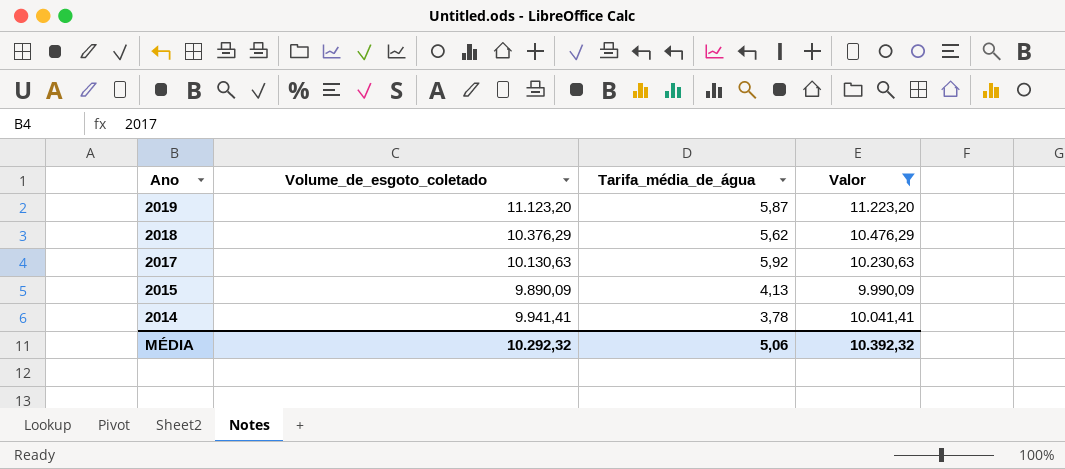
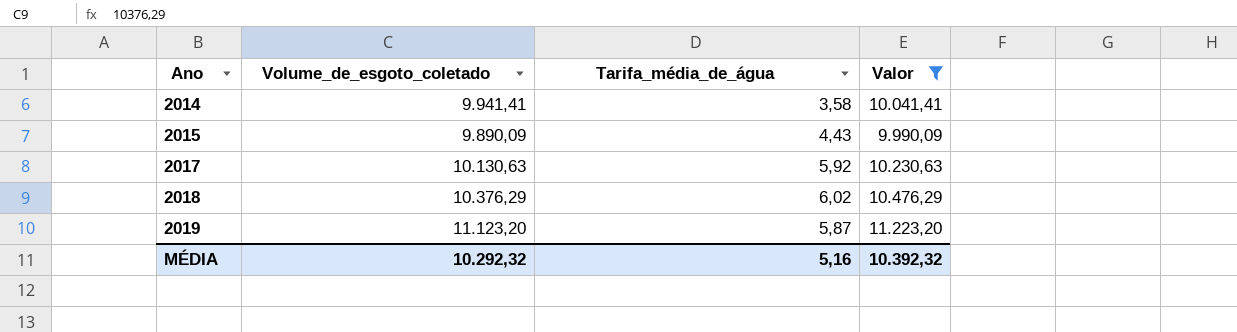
row order: Ano descending -> Ano ascending
2014 | Tarifa_média_de_água: 3,78 -> 3,58
2015 | Tarifa_média_de_água: 4,13 -> 4,43
2018 | Tarifa_média_de_água: 5,62 -> 6,02
MÉDIA | Tarifa_média_de_água: 5,06 -> 5,16

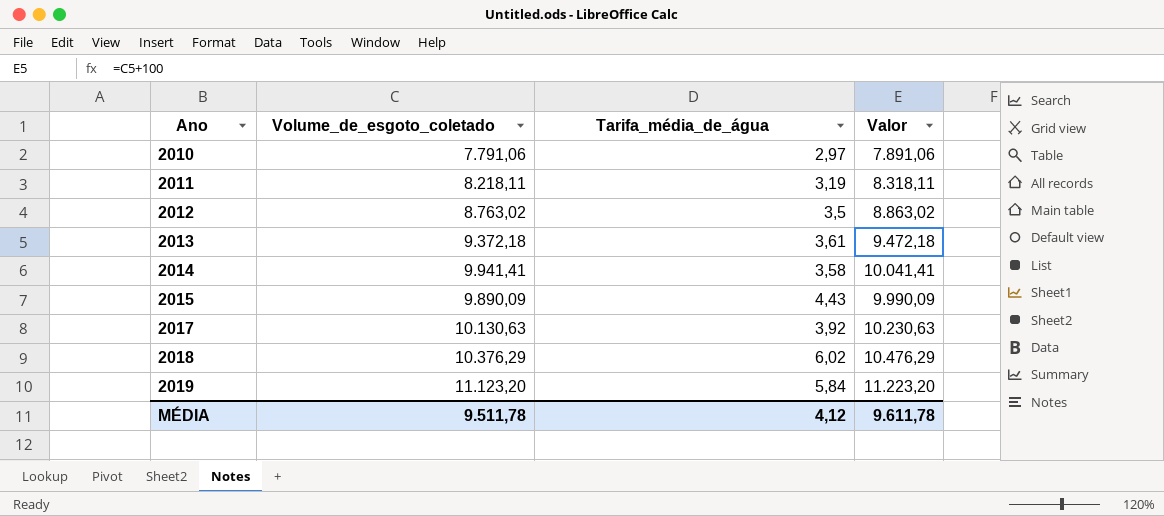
filter: Valor >= 9.990,09 -> none
2017 | Tarifa_média_de_água: 5,92 -> 3,92
2019 | Tarifa_média_de_água: 5,87 -> 5,84
MÉDIA | Volume_de_esgoto_coletado: 10.292,32 -> 9.511,78
MÉDIA | Tarifa_média_de_água: 5,16 -> 4,12
MÉDIA | Valor: 10.392,32 -> 9.611,78

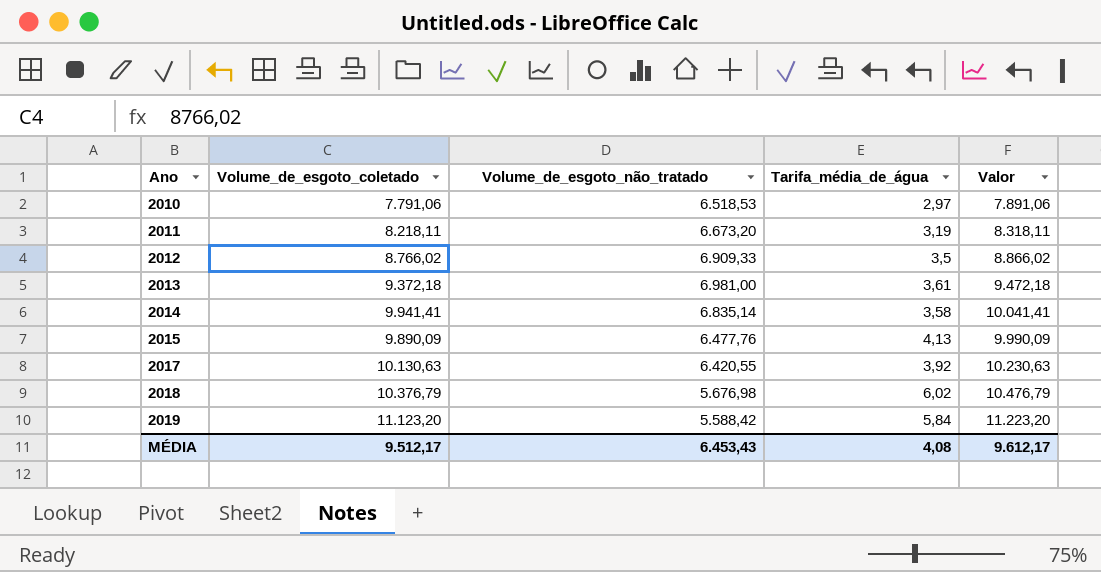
column Volume_de_esgoto_não_tratado | position: none -> 3
2012 | Volume_de_esgoto_coletado: 8.763,02 -> 8.766,02
2012 | Valor: 8.863,02 -> 8.866,02
2015 | Tarifa_média_de_água: 4,43 -> 4,13
2018 | Volume_de_esgoto_coletado: 10.376,29 -> 10.376,79
2018 | Valor: 10.476,29 -> 10.476,79
MÉDIA | Volume_de_esgoto_coletado: 9.511,78 -> 9.512,17
MÉDIA | Tarifa_média_de_água: 4,12 -> 4,08
MÉDIA | Valor: 9.611,78 -> 9.612,17

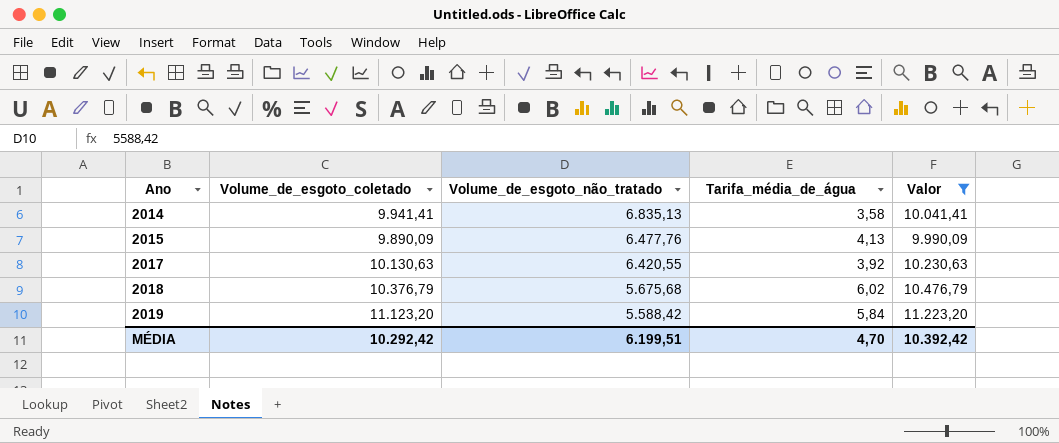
filter: none -> Valor >= 9.990,09
2014 | Volume_de_esgoto_não_tratado: 6.835,14 -> 6.835,13
2018 | Volume_de_esgoto_não_tratado: 5.676,98 -> 5.675,68
MÉDIA | Volume_de_esgoto_coletado: 9.512,17 -> 10.292,42
MÉDIA | Volume_de_esgoto_não_tratado: 6.453,43 -> 6.199,51
MÉDIA | Tarifa_média_de_água: 4,08 -> 4,70
MÉDIA | Valor: 9.612,17 -> 10.392,42

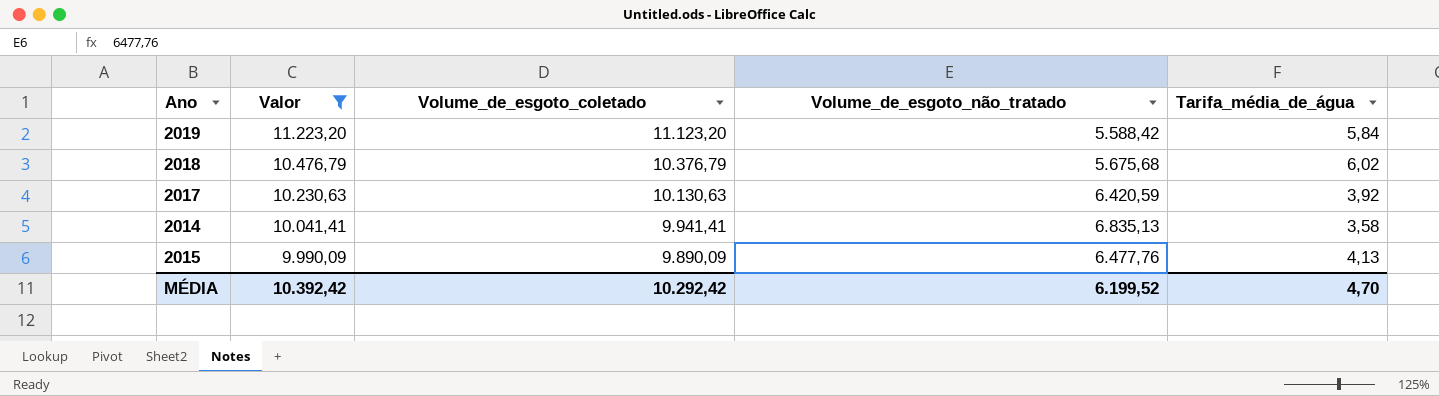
row order: Ano ascending -> Valor descending
column Valor | position: 5 -> 2
2017 | Volume_de_esgoto_não_tratado: 6.420,55 -> 6.420,59
MÉDIA | Volume_de_esgoto_não_tratado: 6.199,51 -> 6.199,52

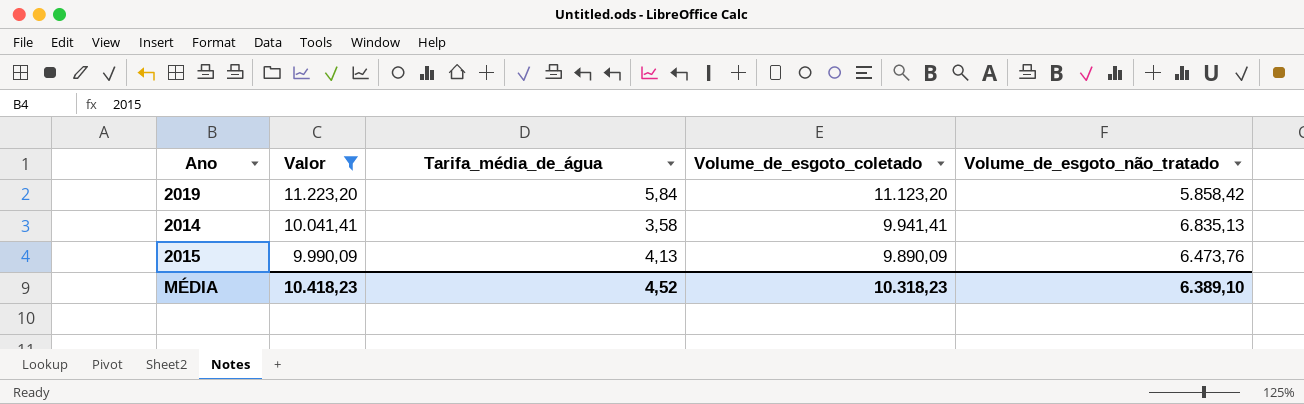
column Tarifa_média_de_água | position: 5 -> 3
row 2018: 10.476,79 | 10.376,79 | 5.675,68 | 6,02 -> none
row 2017: 10.230,63 | 10.130,63 | 6.420,59 | 3,92 -> none
2019 | Volume_de_esgoto_não_tratado: 5.588,42 -> 5.858,42
2015 | Volume_de_esgoto_não_tratado: 6.477,76 -> 6.473,76
MÉDIA | Valor: 10.392,42 -> 10.418,23
MÉDIA | Tarifa_média_de_água: 4,70 -> 4,52
MÉDIA | Volume_de_esgoto_coletado: 10.292,42 -> 10.318,23
MÉDIA | Volume_de_esgoto_não_tratado: 6.199,52 -> 6.389,10

